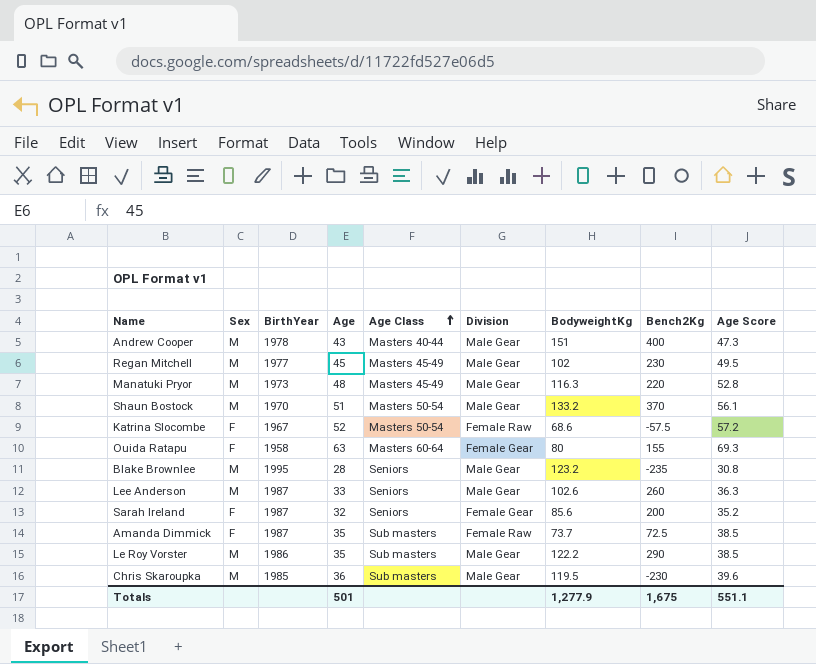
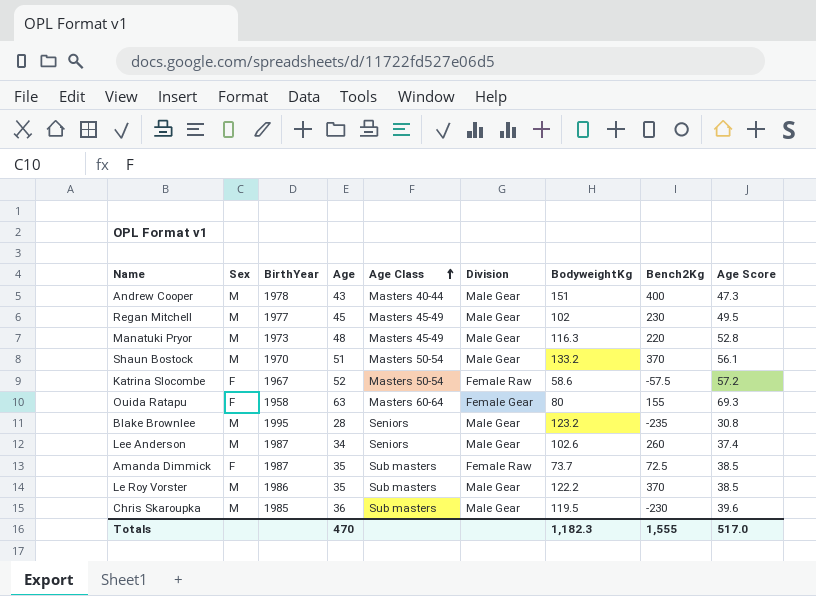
row Sarah Ireland: F | 1987 | 32 | Seniors | Female Gear | 85.6 | 200 | 35.2 -> none
Katrina Slocombe | BodyweightKg: 68.6 -> 58.6
Lee Anderson | Age: 33 -> 34
Lee Anderson | Age Score: 36.3 -> 37.4
Le Roy Vorster | Bench2Kg: 290 -> 370
Totals | Age: 501 -> 470
Totals | BodyweightKg: 1,277.9 -> 1,182.3
Totals | Bench2Kg: 1,675 -> 1,555
Totals | Age Score: 551.1 -> 517.0

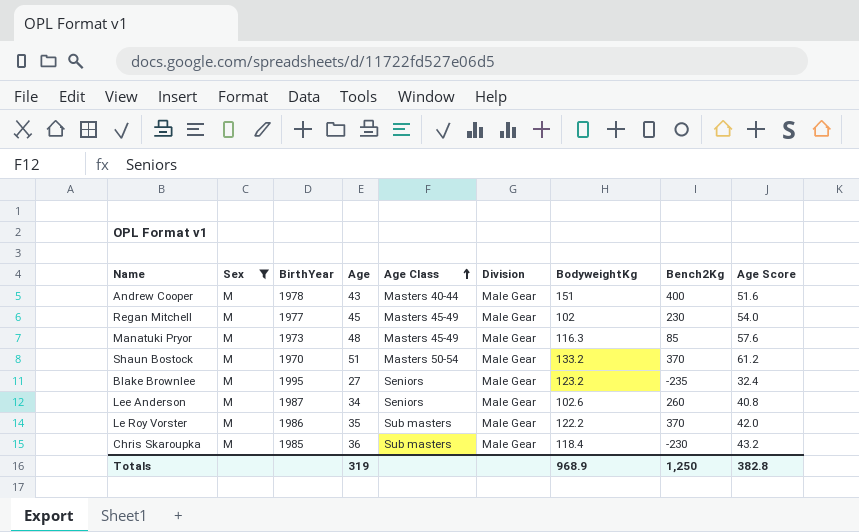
filter: none -> Sex = M
column Age Score | formula: [Age] * 1.1 -> [Age] * 1.2
Manatuki Pryor | Bench2Kg: 220 -> 85
Blake Brownlee | Age: 28 -> 27
Chris Skaroupka | BodyweightKg: 119.5 -> 118.4
Totals | Age: 470 -> 319
Totals | BodyweightKg: 1,182.3 -> 968.9
Totals | Bench2Kg: 1,555 -> 1,250
Totals | Age Score: 517.0 -> 382.8

